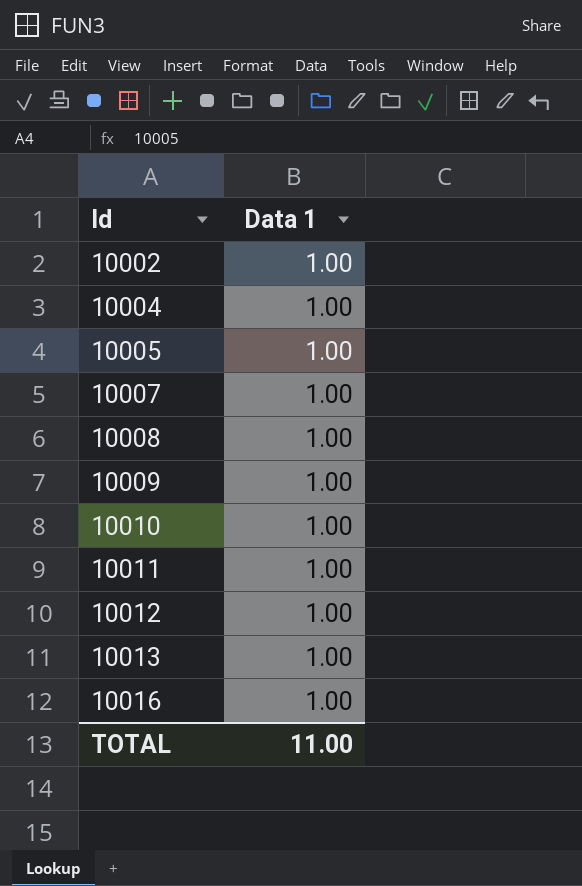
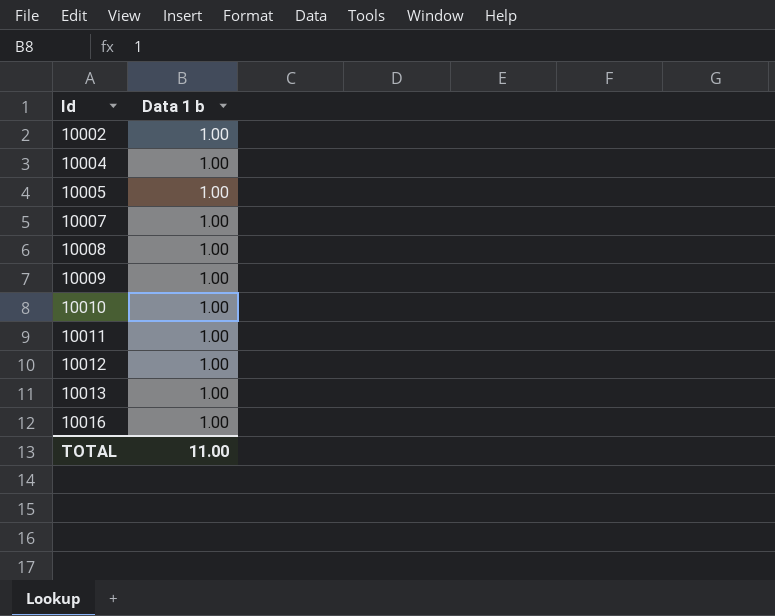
column name: Data 1 -> Data 1 b

